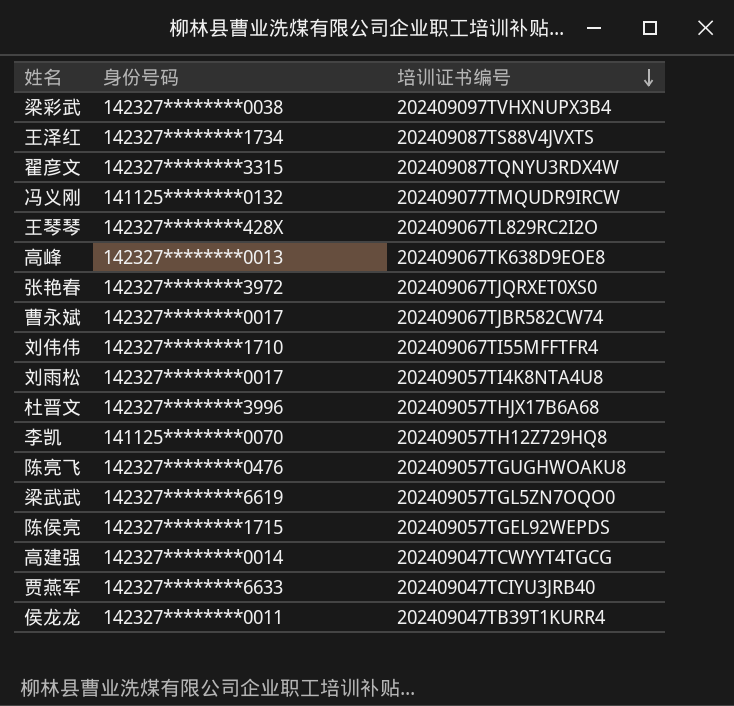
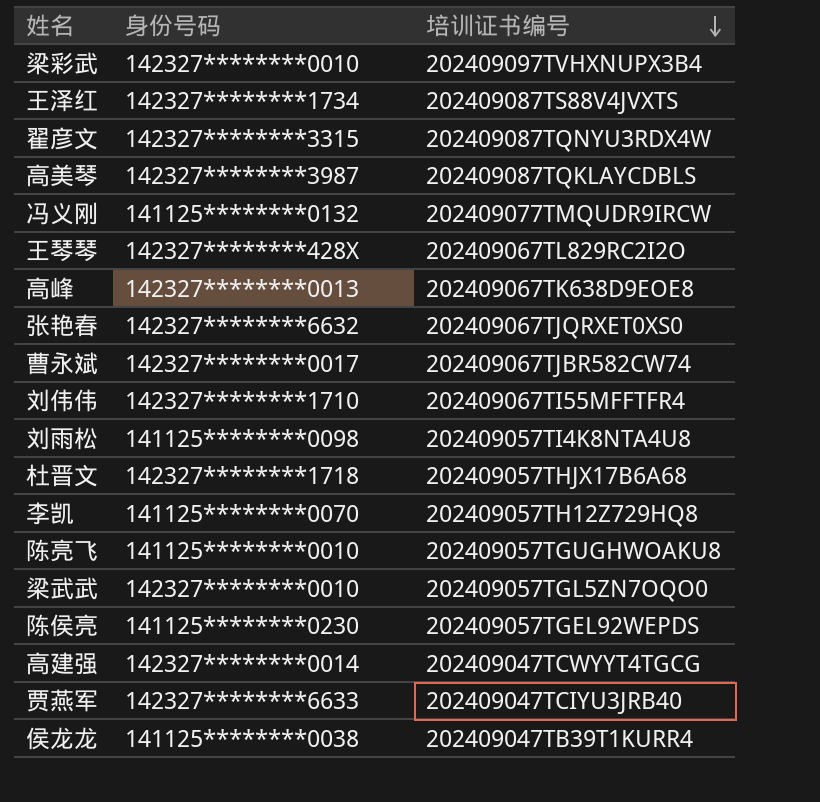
梁彩武 | 身份号码: 142327********0038 -> 142327********0010
row 高美琴: none -> 142327********3987 | 202409087TQKLAYCDBLS
张艳春 | 身份号码: 142327********3972 -> 142327********6632
刘雨松 | 身份号码: 142327********0017 -> 141125********0098
杜晋文 | 身份号码: 142327********3996 -> 142327********1718
陈亮飞 | 身份号码: 142327********0476 -> 141125********0010
梁武武 | 身份号码: 142327********6619 -> 142327********0010
陈侯亮 | 身份号码: 142327********1715 -> 141125********0230
侯龙龙 | 身份号码: 142327********0011 -> 141125********0038

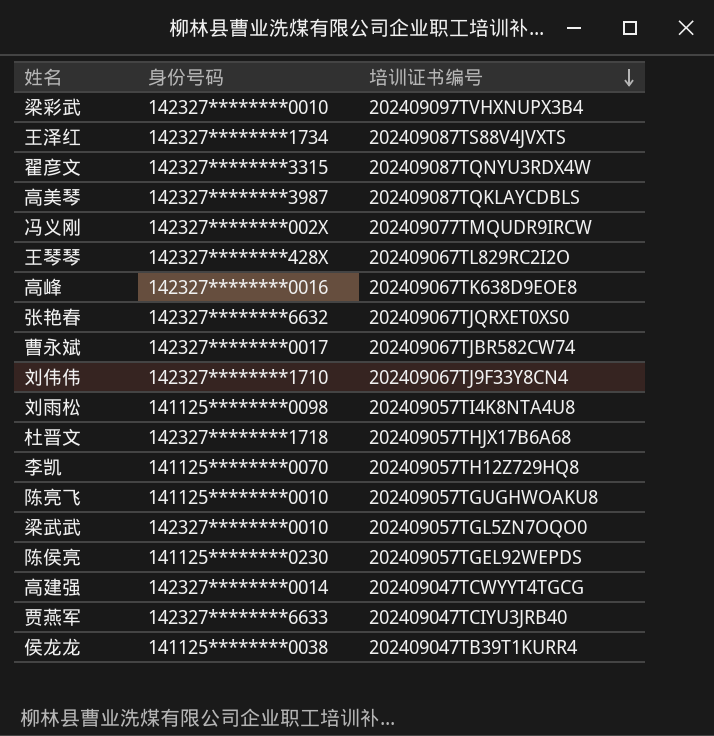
冯义刚 | 身份号码: 141125********0132 -> 142327********002X
高峰 | 身份号码: 142327********0013 -> 142327********0016
刘伟伟 | 培训证书编号: 202409067TI55MFFTFR4 -> 202409067TJ9F33Y8CN4

